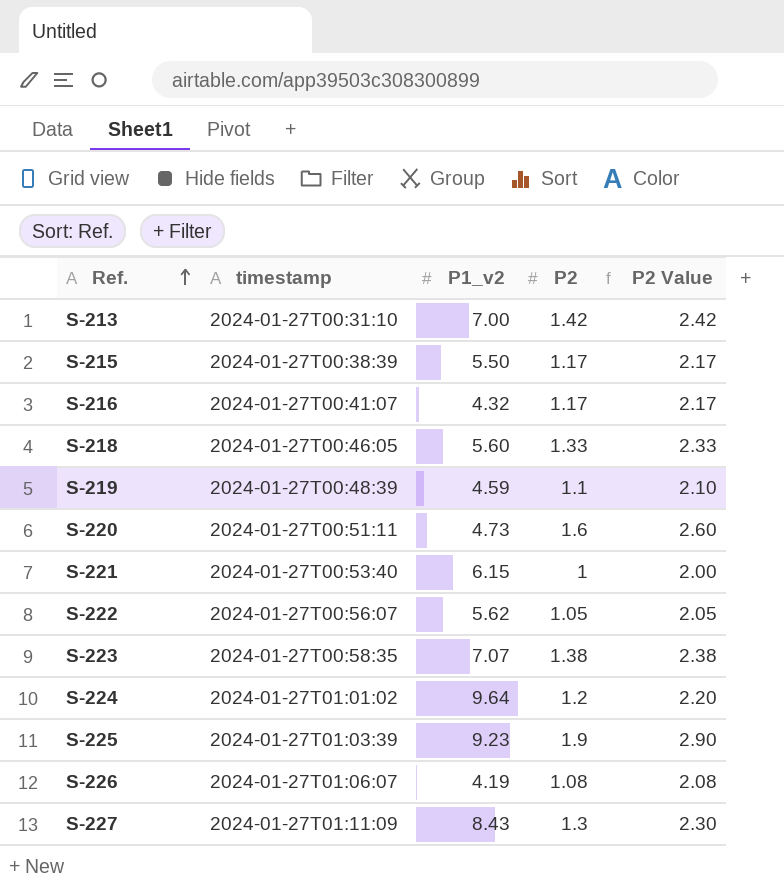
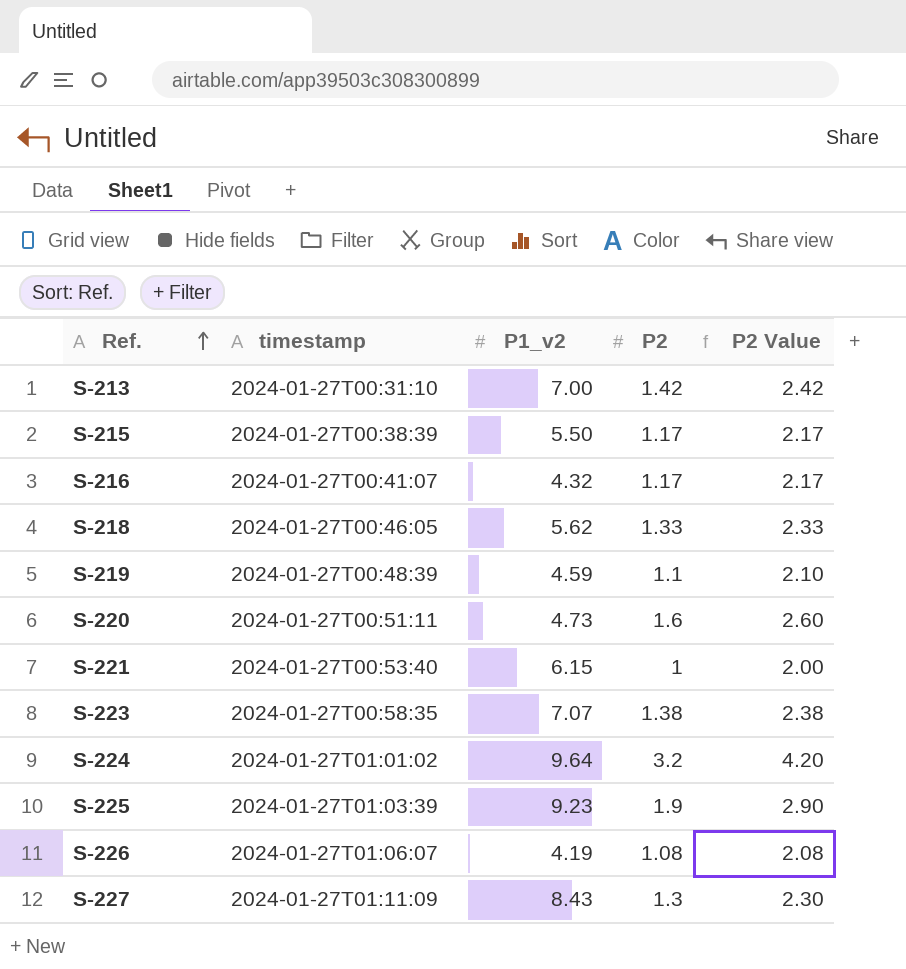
row S-222: 2024-01-27T00:56:07 | 5.62 | 1.05 | 2.05 -> none
S-218 | P1_v2: 5.60 -> 5.62
S-224 | P2: 1.2 -> 3.2
S-224 | P2 Value: 2.20 -> 4.20

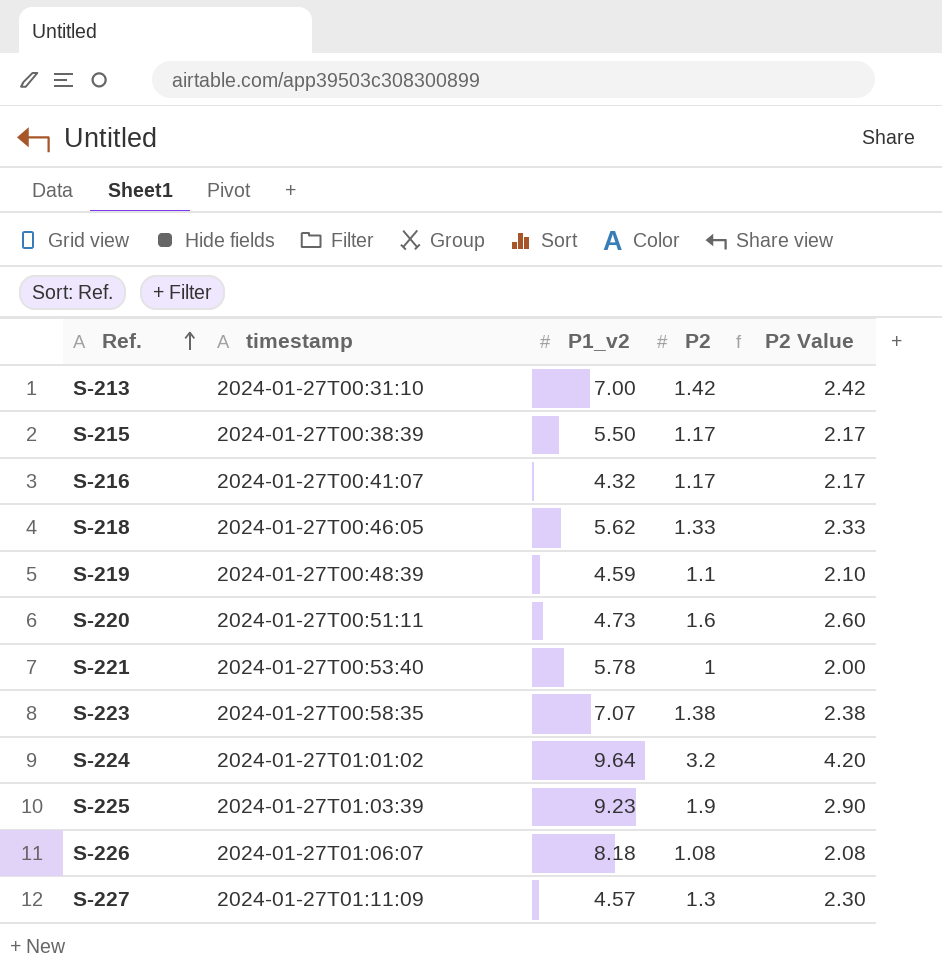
S-221 | P1_v2: 6.15 -> 5.78
S-226 | P1_v2: 4.19 -> 8.18
S-227 | P1_v2: 8.43 -> 4.57

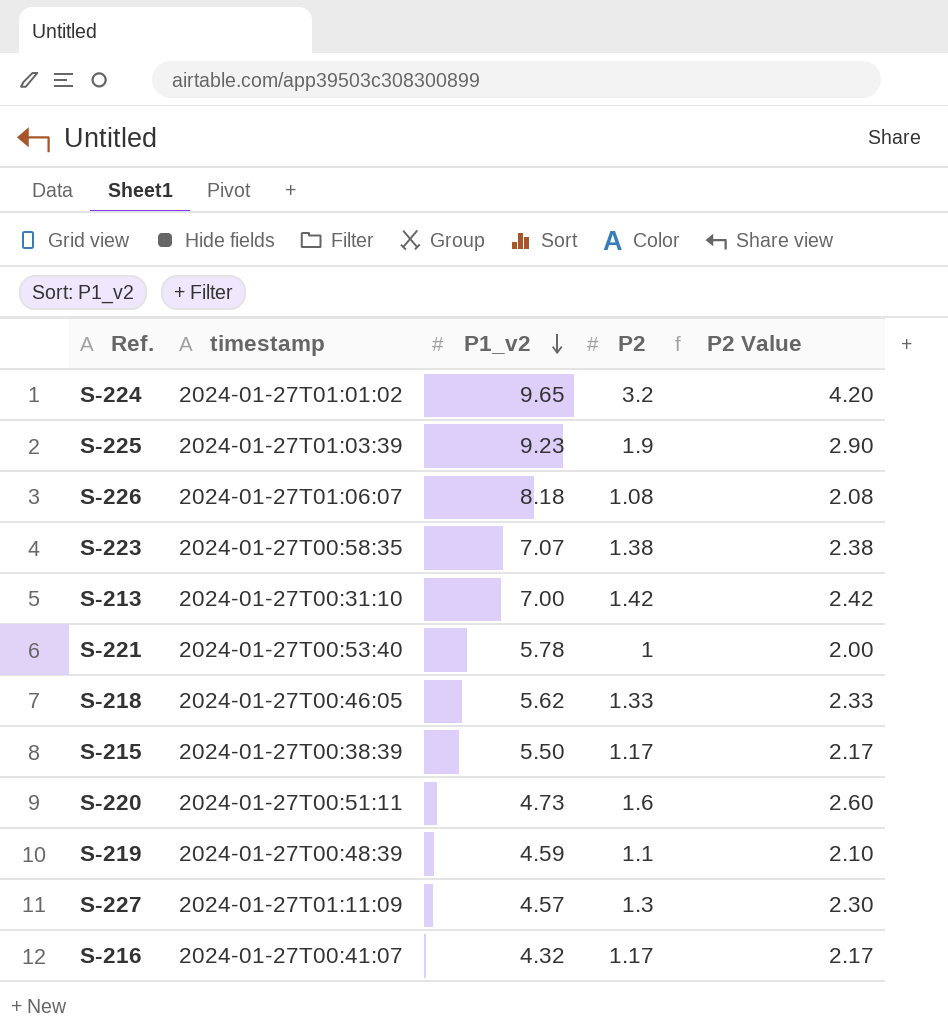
row order: Ref. ascending -> P1_v2 descending
S-224 | P1_v2: 9.64 -> 9.65

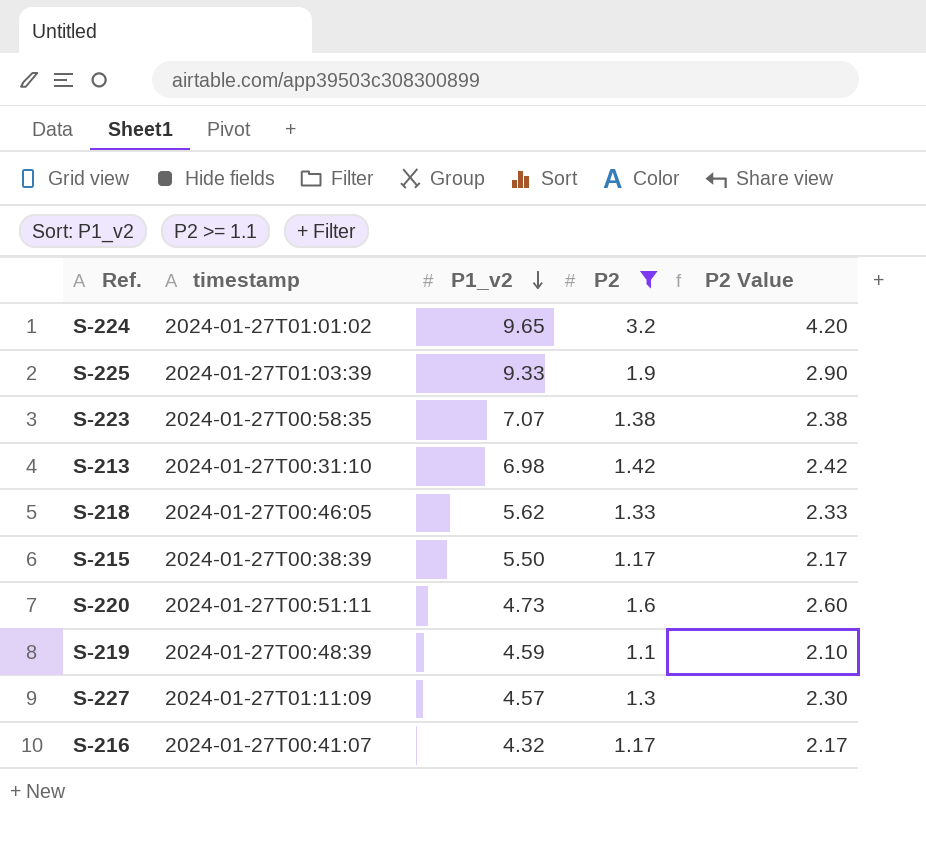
filter: none -> P2 >= 1.1
S-225 | P1_v2: 9.23 -> 9.33
S-213 | P1_v2: 7.00 -> 6.98

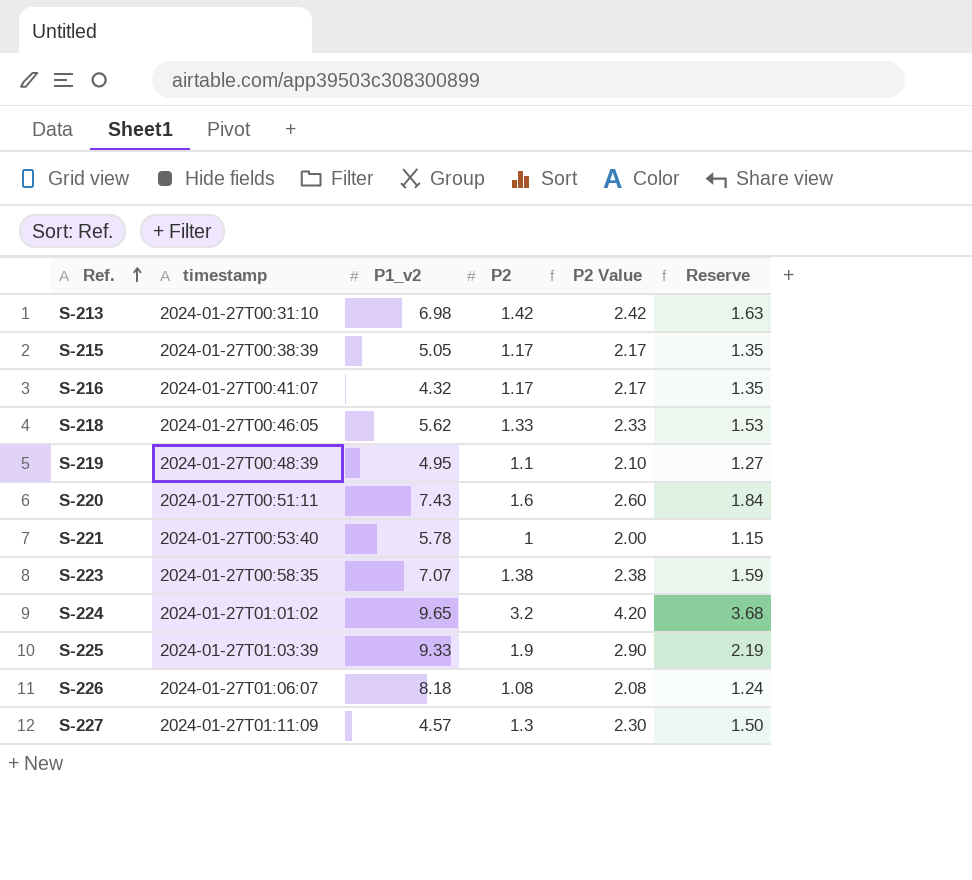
filter: P2 >= 1.1 -> none
row order: P1_v2 descending -> Ref. ascending
column Reserve | formula: none -> [P2] * 1.15
S-215 | P1_v2: 5.50 -> 5.05
S-219 | P1_v2: 4.59 -> 4.95
S-220 | P1_v2: 4.73 -> 7.43

